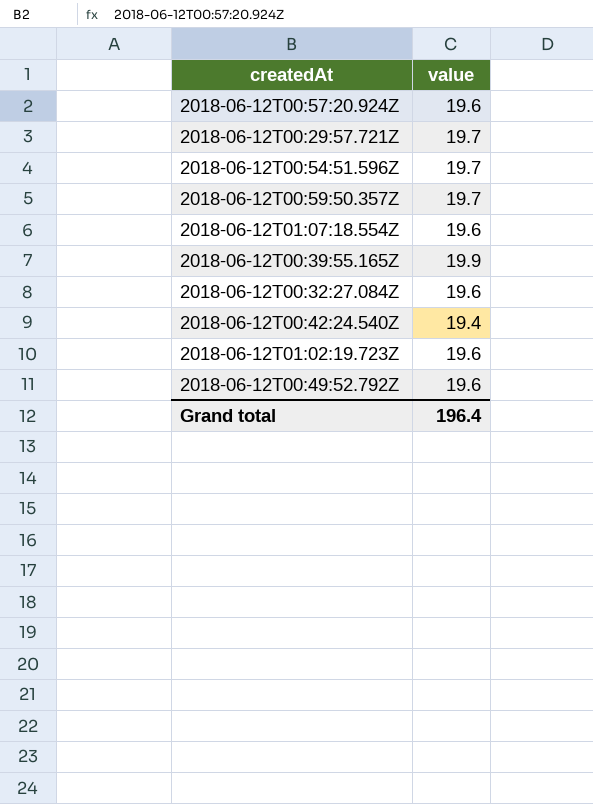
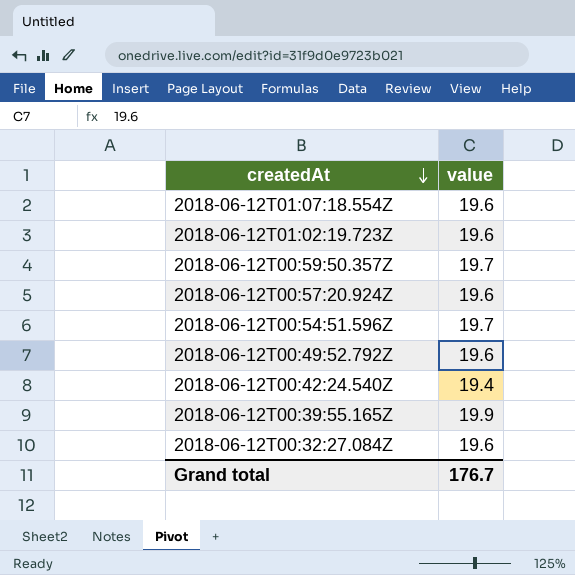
row order: none -> createdAt descending
row 2018-06-12T00:29:57.721Z: 19.7 -> none
Grand total | value: 196.4 -> 176.7

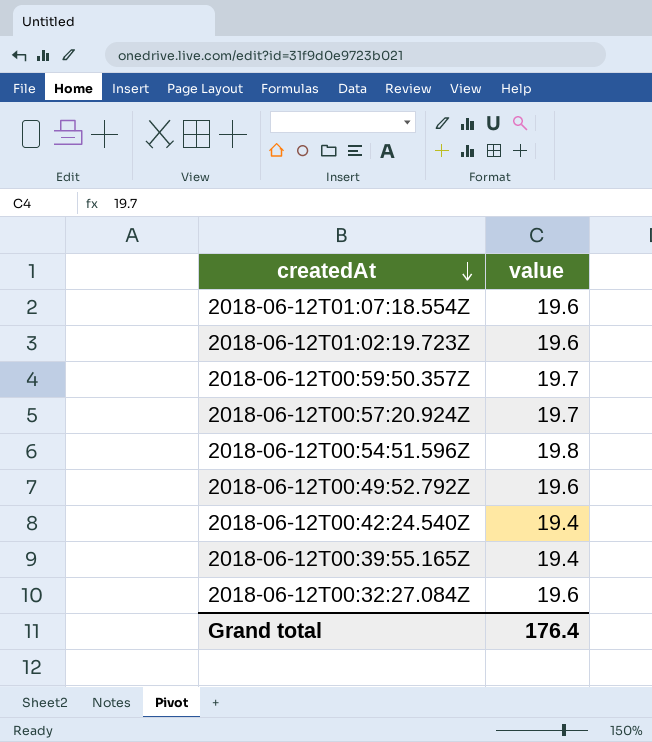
2018-06-12T00:57:20.924Z | value: 19.6 -> 19.7
2018-06-12T00:54:51.596Z | value: 19.7 -> 19.8
2018-06-12T00:39:55.165Z | value: 19.9 -> 19.4
Grand total | value: 176.7 -> 176.4

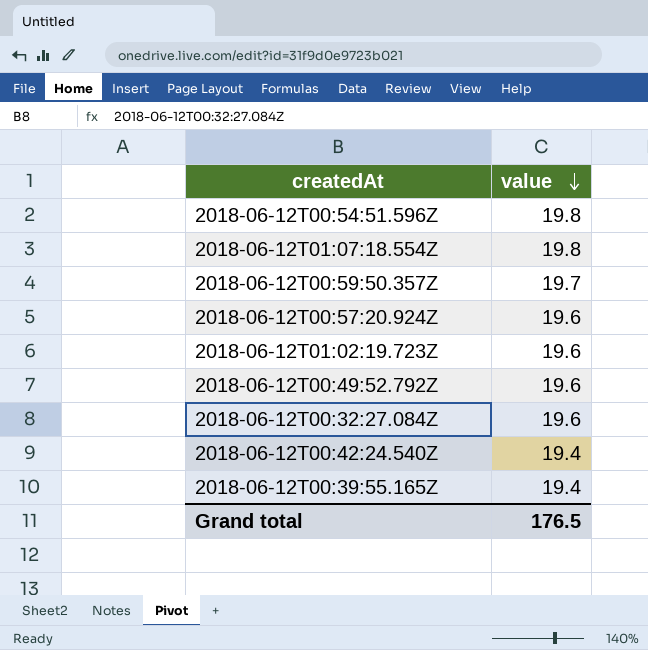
row order: createdAt descending -> value descending
2018-06-12T01:07:18.554Z | value: 19.6 -> 19.8
2018-06-12T00:57:20.924Z | value: 19.7 -> 19.6
Grand total | value: 176.4 -> 176.5

